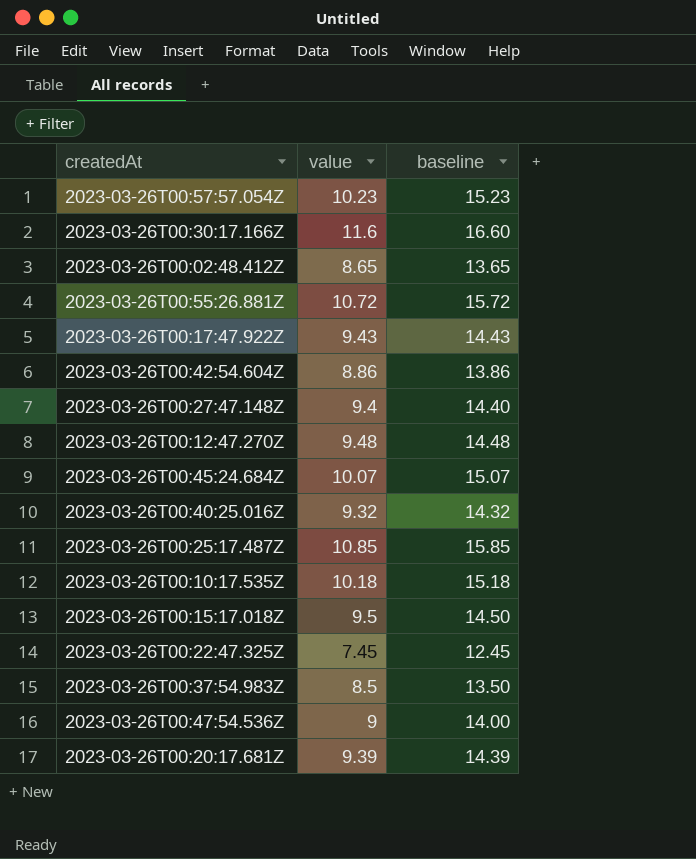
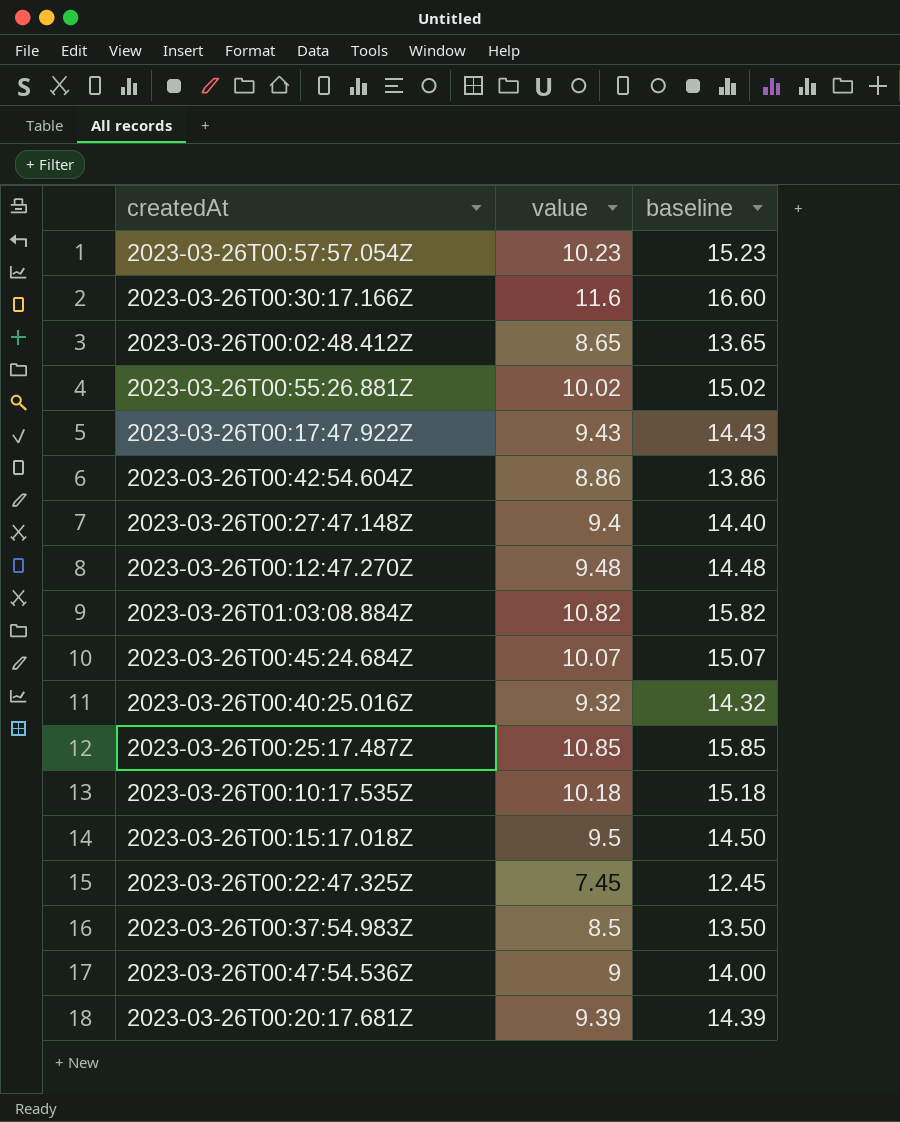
2023-03-26T00:55:26.881Z | value: 10.72 -> 10.02
2023-03-26T00:55:26.881Z | baseline: 15.72 -> 15.02
row 2023-03-26T01:03:08.884Z: none -> 10.82 | 15.82

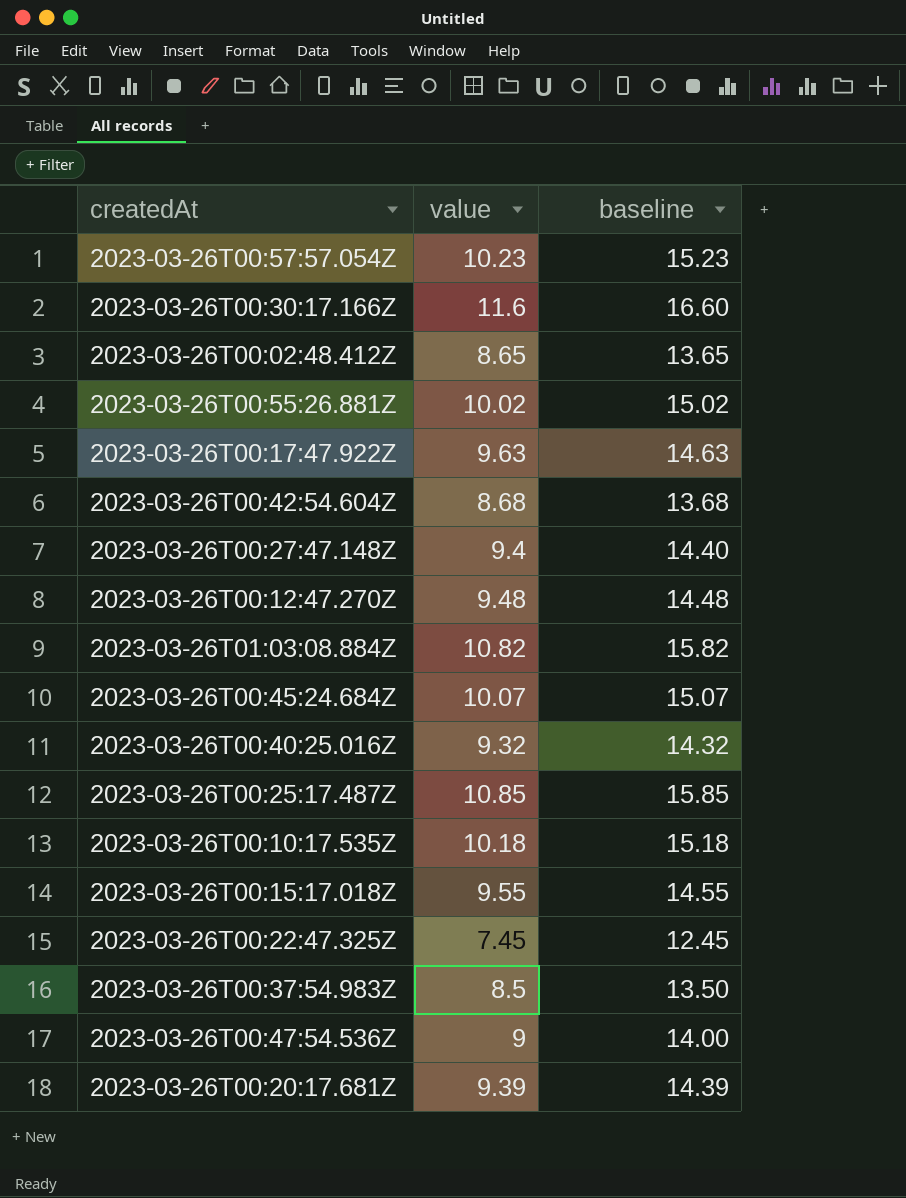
2023-03-26T00:17:47.922Z | value: 9.43 -> 9.63
2023-03-26T00:17:47.922Z | baseline: 14.43 -> 14.63
2023-03-26T00:42:54.604Z | value: 8.86 -> 8.68
2023-03-26T00:42:54.604Z | baseline: 13.86 -> 13.68
2023-03-26T00:15:17.018Z | value: 9.5 -> 9.55
2023-03-26T00:15:17.018Z | baseline: 14.50 -> 14.55

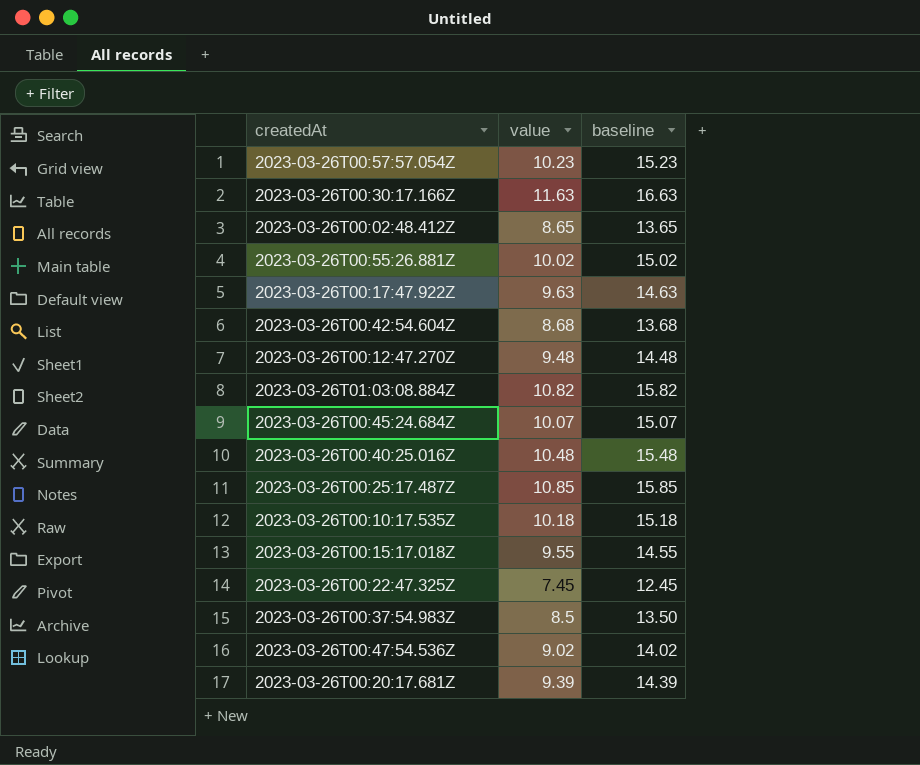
row 2023-03-26T00:27:47.148Z: 9.4 | 14.40 -> none
2023-03-26T00:30:17.166Z | value: 11.6 -> 11.63
2023-03-26T00:30:17.166Z | baseline: 16.60 -> 16.63
2023-03-26T00:40:25.016Z | value: 9.32 -> 10.48
2023-03-26T00:40:25.016Z | baseline: 14.32 -> 15.48
2023-03-26T00:47:54.536Z | value: 9 -> 9.02
2023-03-26T00:47:54.536Z | baseline: 14.00 -> 14.02

